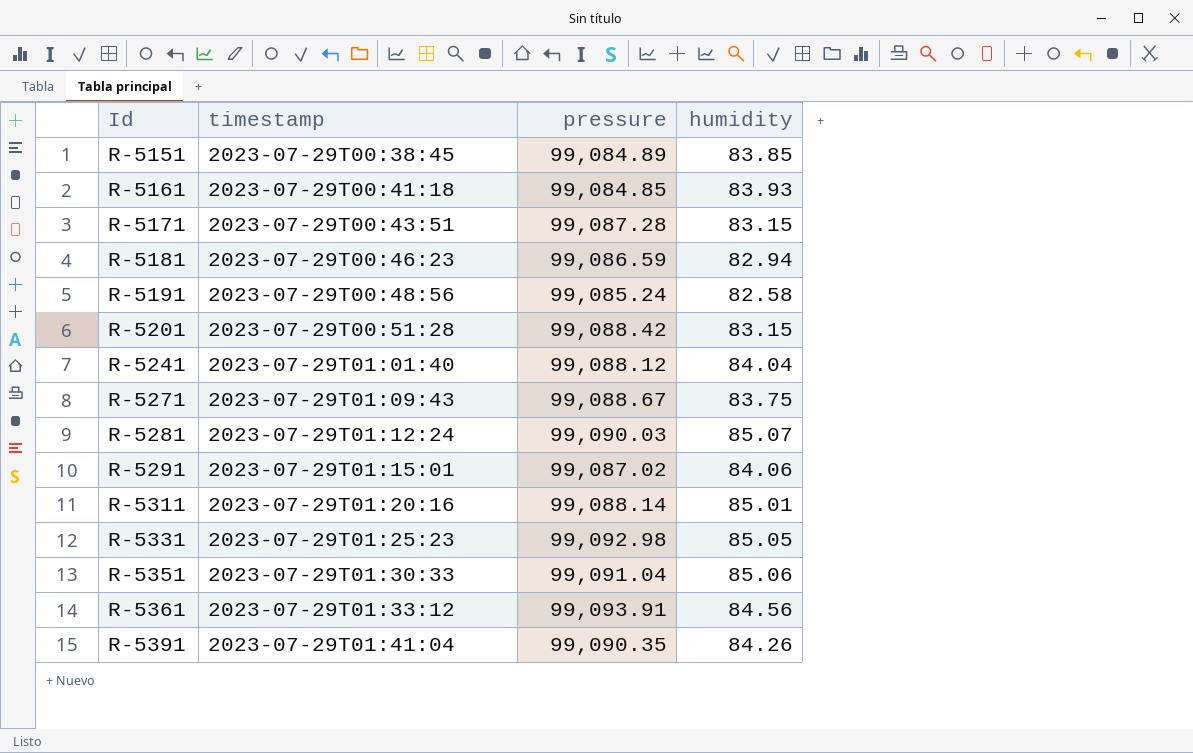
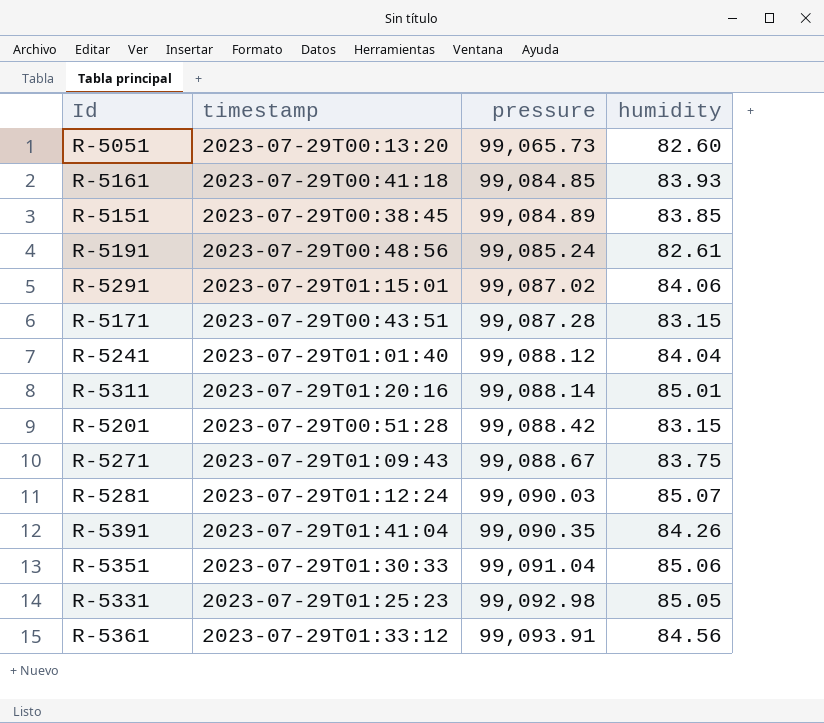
row order: Id ascending -> pressure ascending
row R-5181: 2023-07-29T00:46:23 | 99,086.59 | 82.94 -> none
row R-5051: none -> 2023-07-29T00:13:20 | 99,065.73 | 82.60
R-5191 | humidity: 82.58 -> 82.61

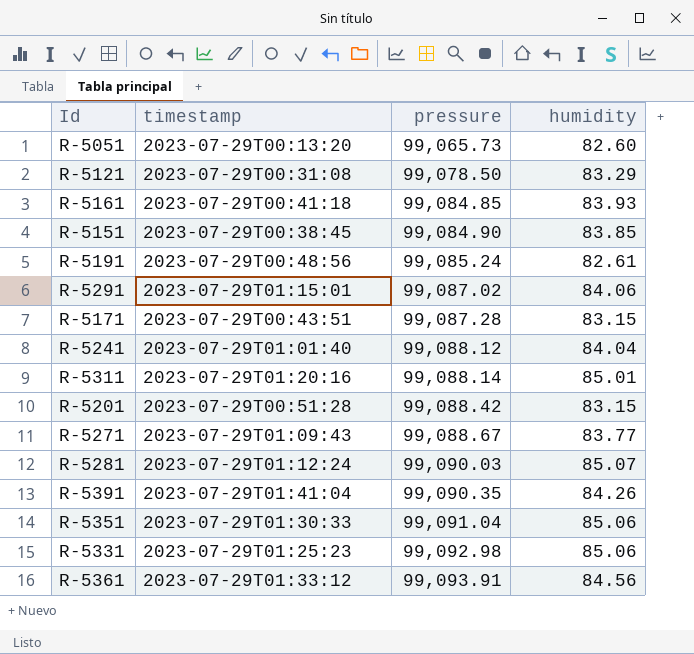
row R-5121: none -> 2023-07-29T00:31:08 | 99,078.50 | 83.29
R-5151 | pressure: 99,084.89 -> 99,084.90
R-5271 | humidity: 83.75 -> 83.77
R-5331 | humidity: 85.05 -> 85.06

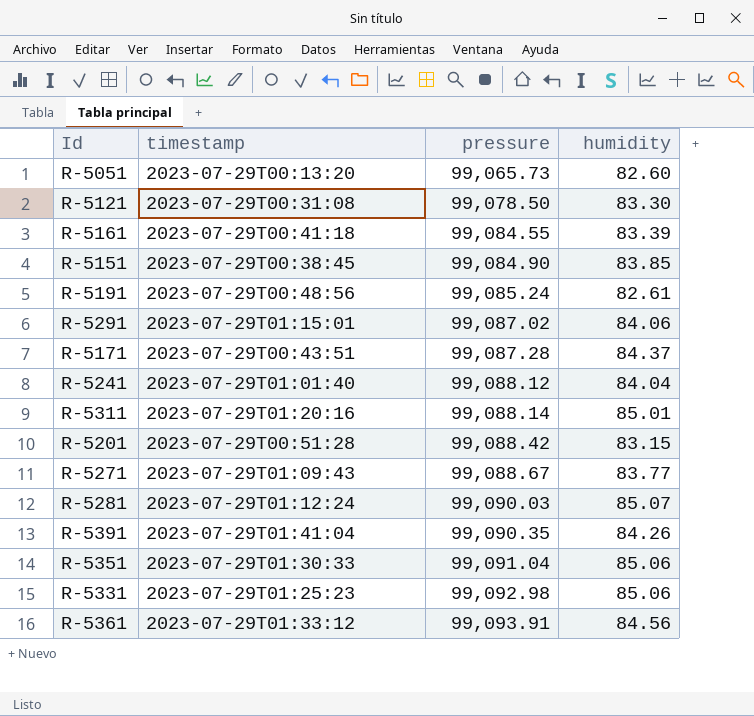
R-5121 | humidity: 83.29 -> 83.30
R-5161 | pressure: 99,084.85 -> 99,084.55
R-5161 | humidity: 83.93 -> 83.39
R-5171 | humidity: 83.15 -> 84.37

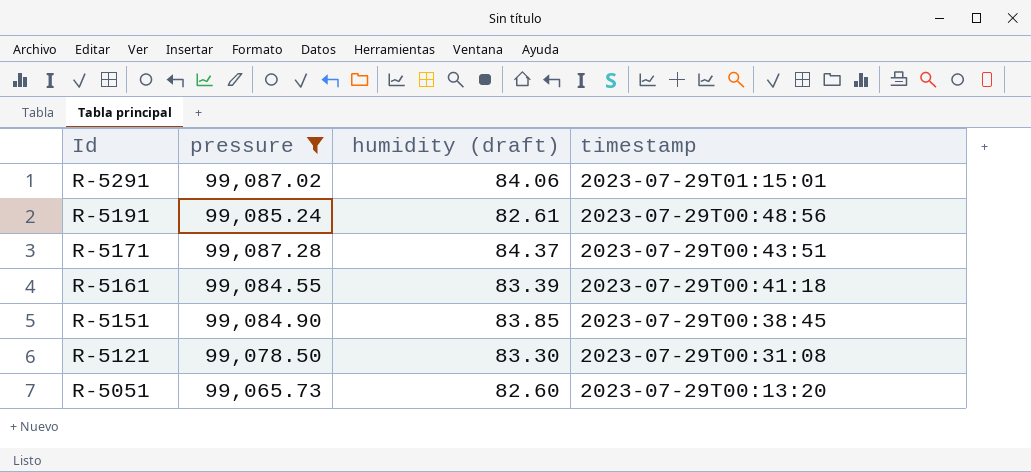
filter: none -> pressure <= 99,087.28
row order: pressure ascending -> Id descending
column name: humidity -> humidity (draft)
column timestamp | position: 2 -> 4

